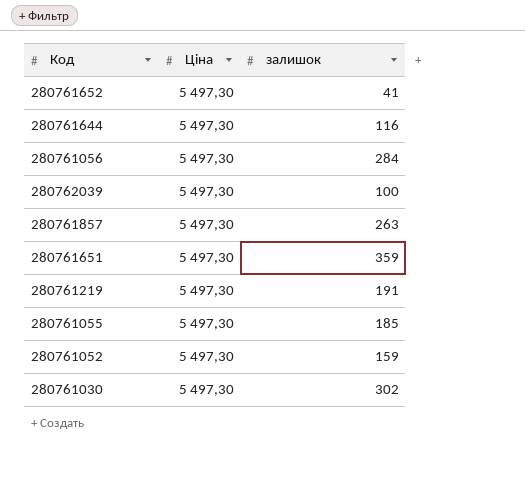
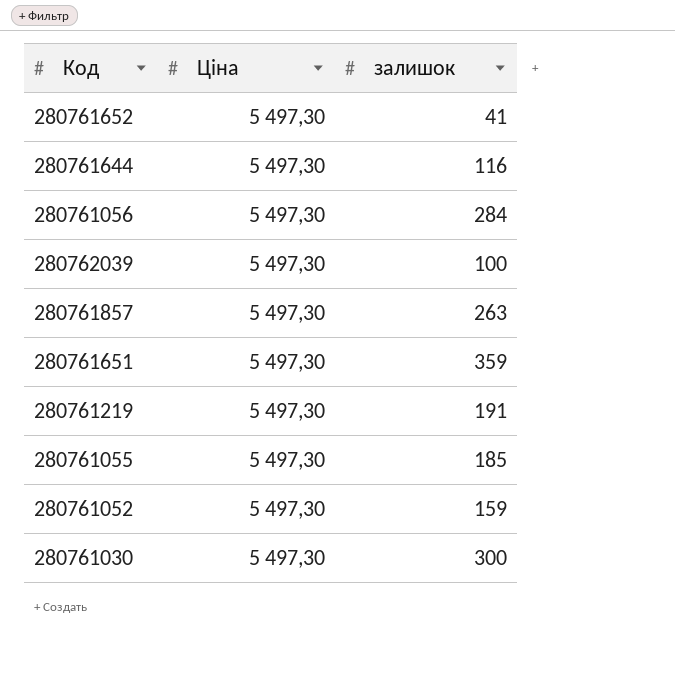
280761030 | залишок: 302 -> 300

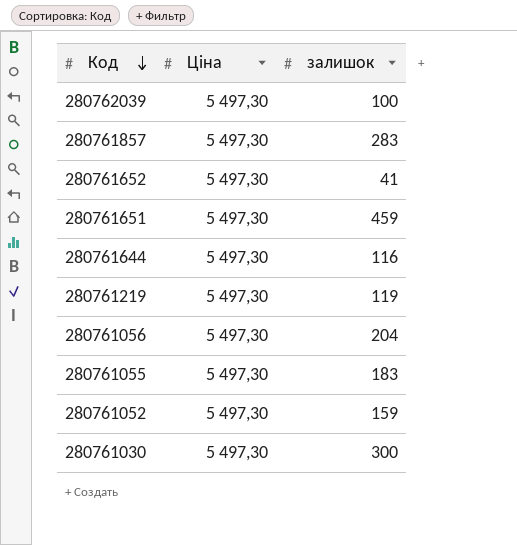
row order: none -> Код descending
280761857 | залишок: 263 -> 283
280761651 | залишок: 359 -> 459
280761219 | залишок: 191 -> 119
280761056 | залишок: 284 -> 204
280761055 | залишок: 185 -> 183

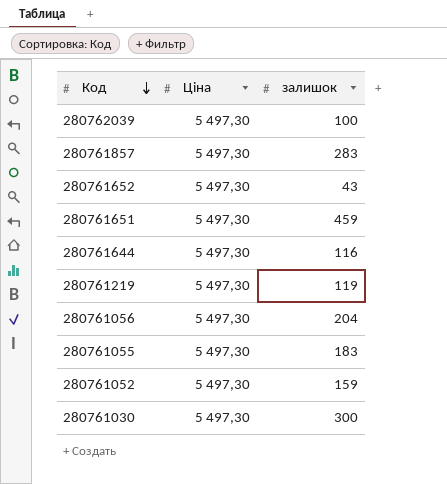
280761652 | залишок: 41 -> 43

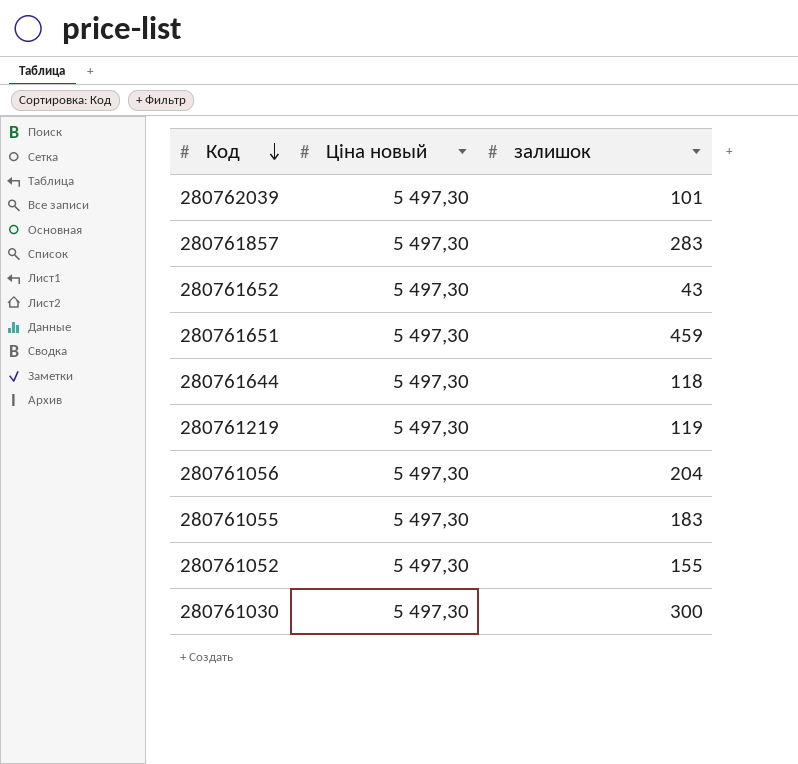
column name: Ціна -> Ціна новый
280762039 | залишок: 100 -> 101
280761644 | залишок: 116 -> 118
280761052 | залишок: 159 -> 155

